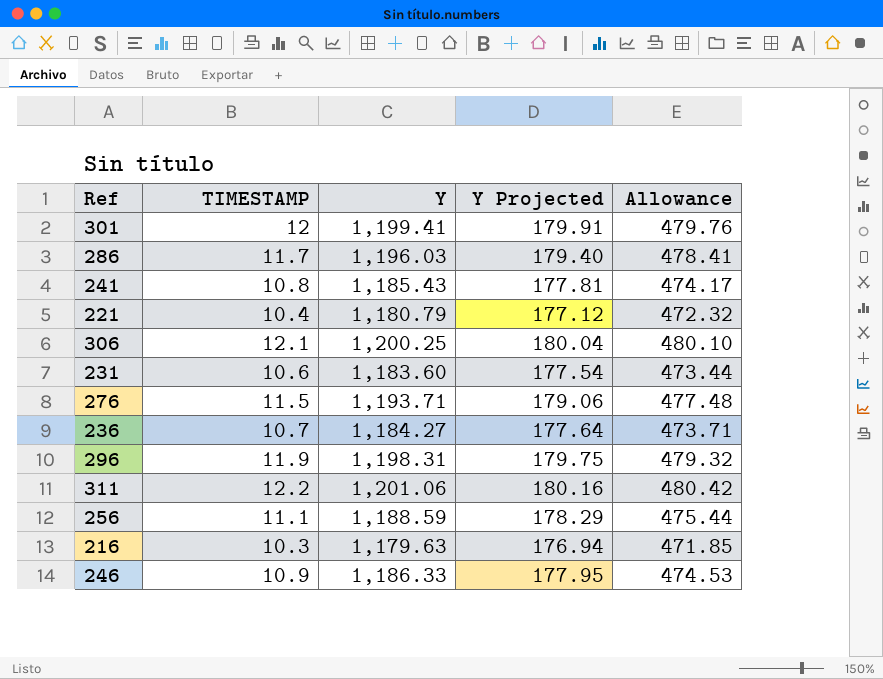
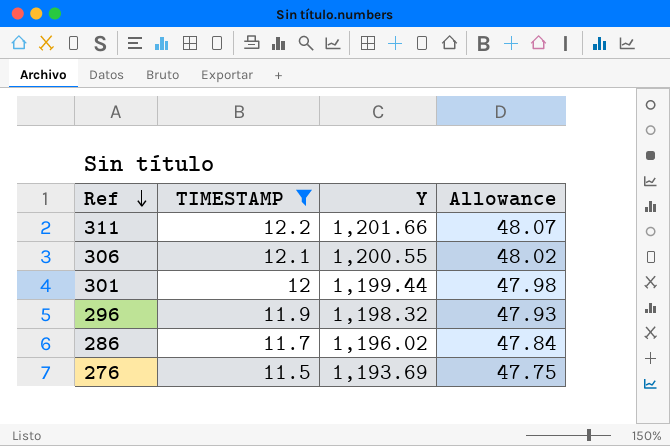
filter: none -> TIMESTAMP >= 11.5
row order: none -> Ref descending
column Y Projected | formula: [Y] * 0.15 -> none
column Allowance | formula: [Y] * 0.4 -> [Y] * 0.04
311 | Y: 1,201.06 -> 1,201.66
306 | Y: 1,200.25 -> 1,200.55
301 | Y: 1,199.41 -> 1,199.44
296 | Y: 1,198.31 -> 1,198.32
286 | Y: 1,196.03 -> 1,196.02
276 | Y: 1,193.71 -> 1,193.69

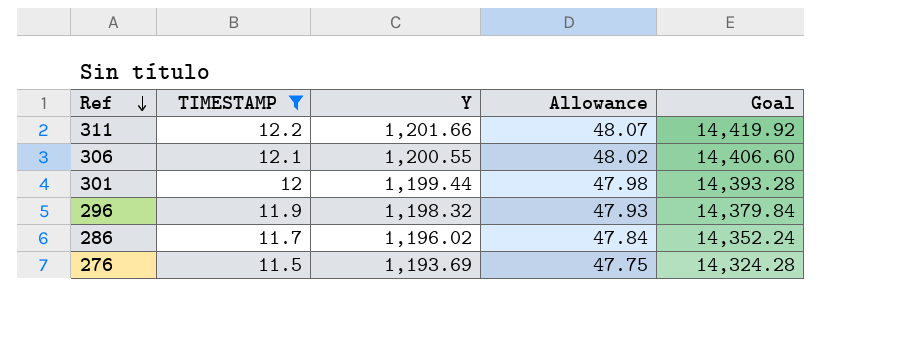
column Goal | formula: none -> [Y] * 12

